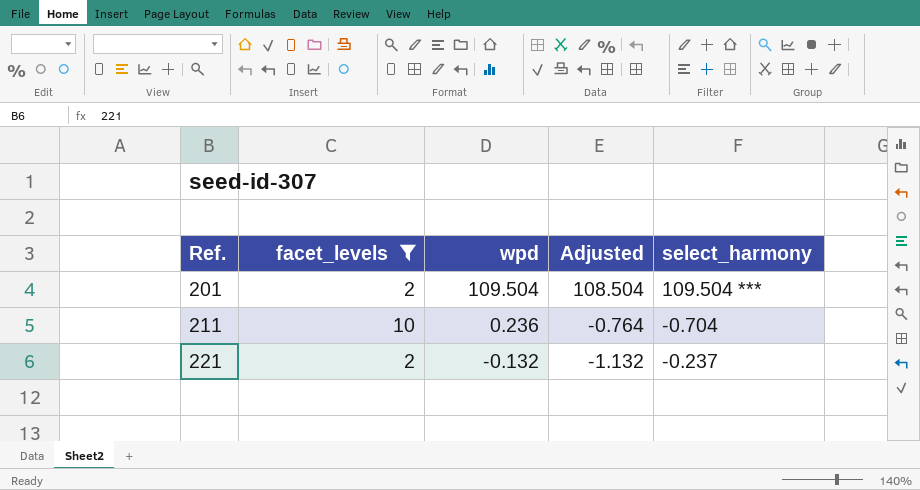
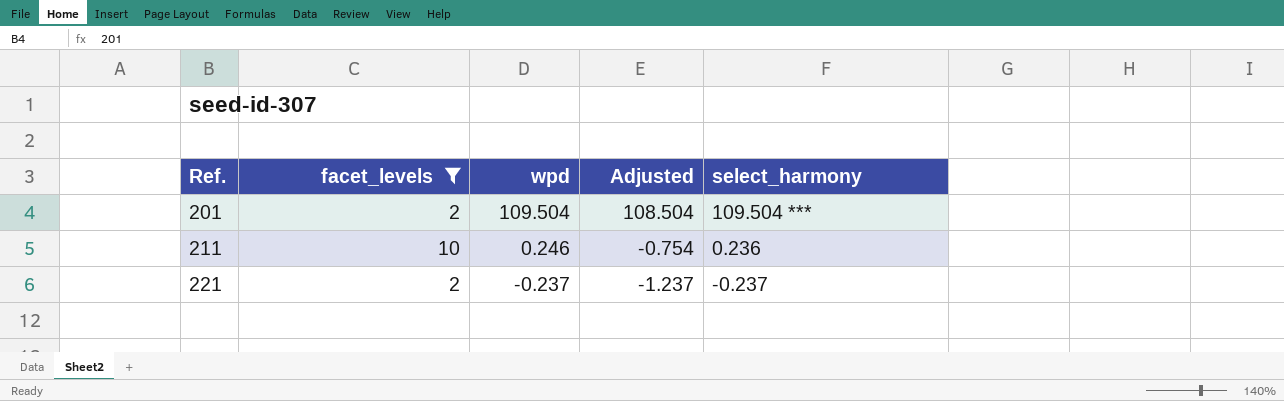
211 | wpd: 0.236 -> 0.246
211 | Adjusted: -0.764 -> -0.754
211 | select_harmony: -0.704 -> 0.236
221 | wpd: -0.132 -> -0.237
221 | Adjusted: -1.132 -> -1.237

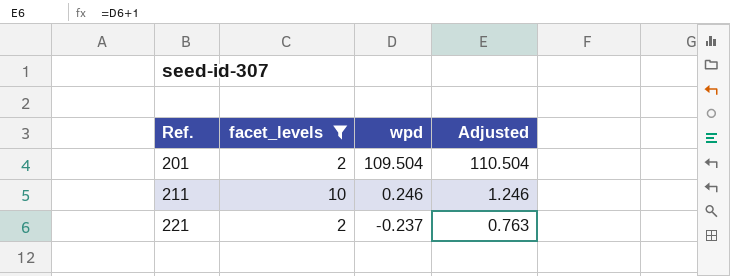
column select_harmony | position: 5 -> none
column Adjusted | formula: [wpd] - 1 -> [wpd] + 1

